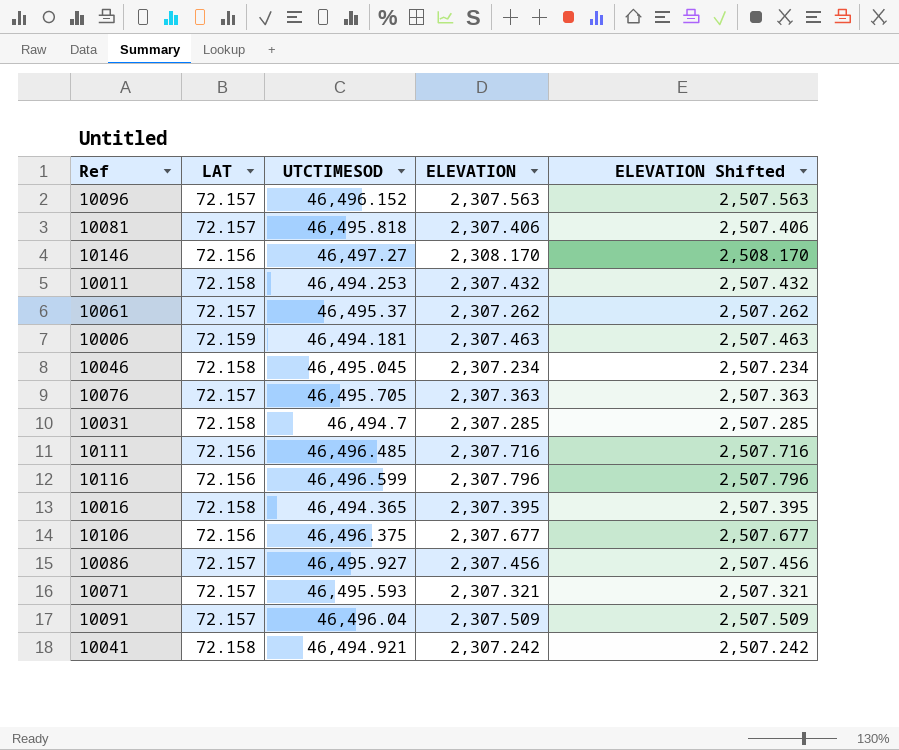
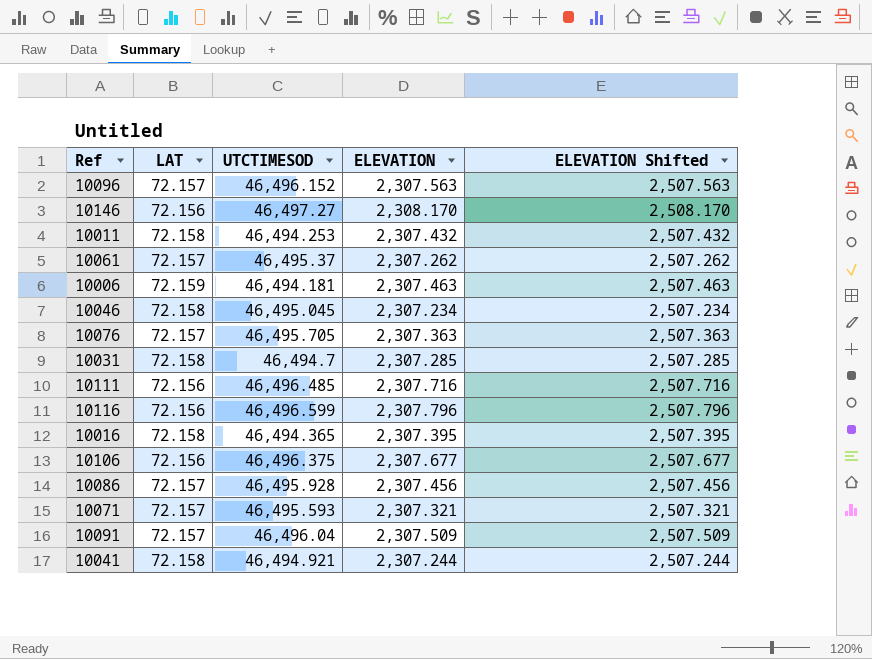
row 10081: 72.157 | 46,495.818 | 2,307.406 | 2,507.406 -> none
10086 | UTCTIMESOD: 46,495.927 -> 46,495.928
10041 | ELEVATION: 2,307.242 -> 2,307.244
10041 | ELEVATION Shifted: 2,507.242 -> 2,507.244

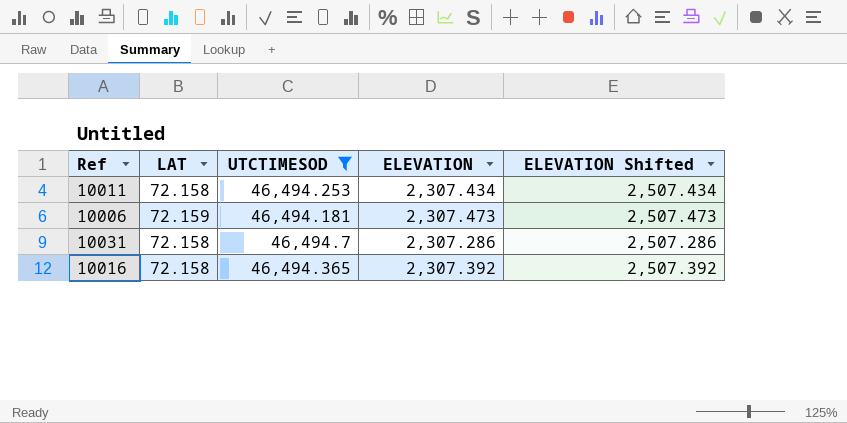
filter: none -> UTCTIMESOD <= 46,494.7
10011 | ELEVATION: 2,307.432 -> 2,307.434
10011 | ELEVATION Shifted: 2,507.432 -> 2,507.434
10006 | ELEVATION: 2,307.463 -> 2,307.473
10006 | ELEVATION Shifted: 2,507.463 -> 2,507.473
10031 | ELEVATION: 2,307.285 -> 2,307.286
10031 | ELEVATION Shifted: 2,507.285 -> 2,507.286
10016 | ELEVATION: 2,307.395 -> 2,307.392
10016 | ELEVATION Shifted: 2,507.395 -> 2,507.392

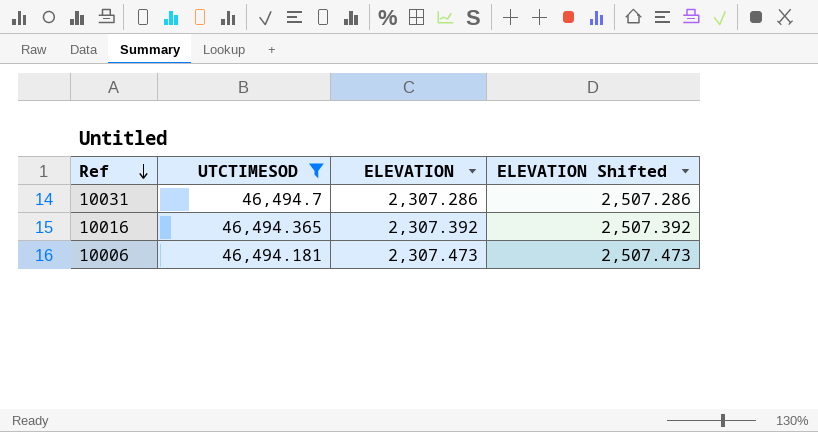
row order: none -> Ref descending
column LAT | position: 2 -> none
row 10011: 72.158 | 46,494.253 | 2,307.434 | 2,507.434 -> none

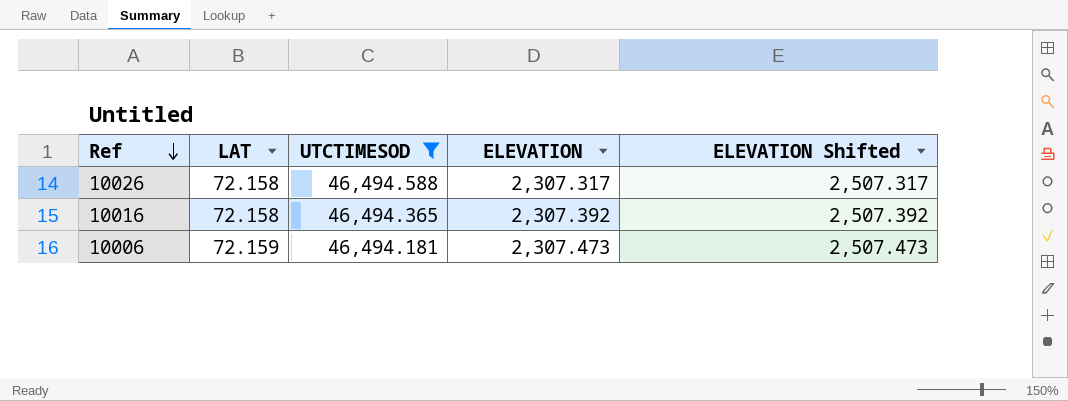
column LAT | position: none -> 2
row 10031: 46,494.7 | 2,307.286 | 2,507.286 -> none
row 10026: none -> 72.158 | 46,494.588 | 2,307.317 | 2,507.317

